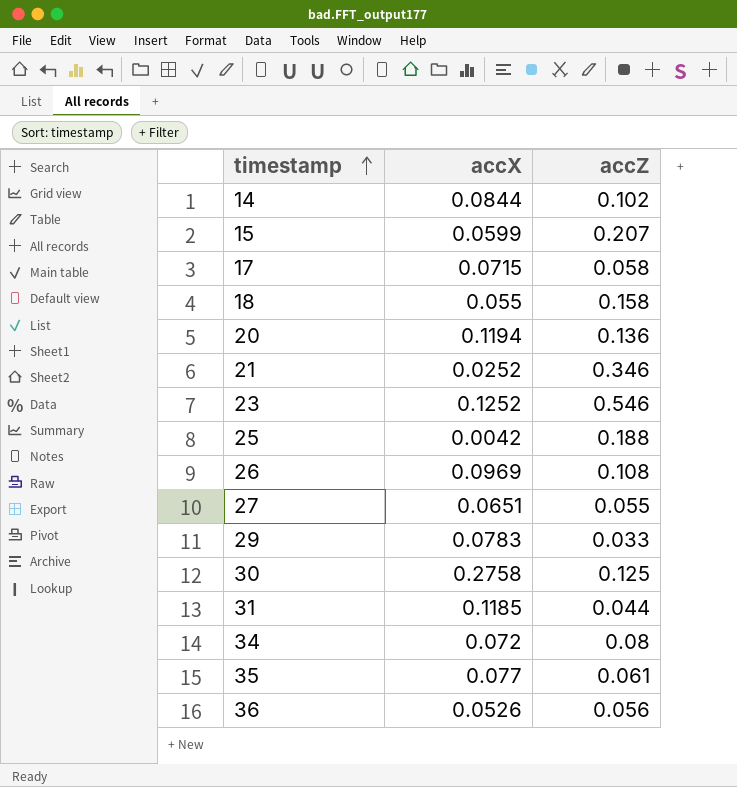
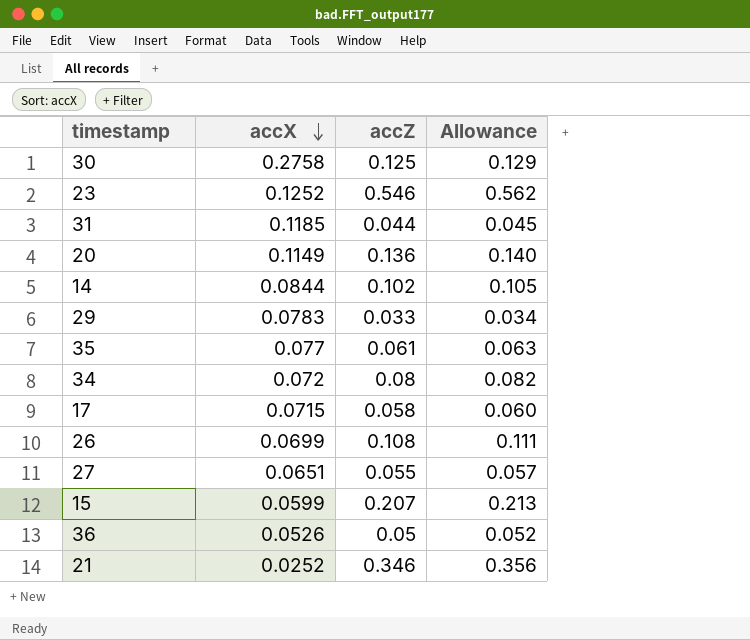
row order: timestamp ascending -> accX descending
column Allowance | formula: none -> [accZ] * 1.03
row 18: 0.055 | 0.158 -> none
row 25: 0.0042 | 0.188 -> none
20 | accX: 0.1194 -> 0.1149
26 | accX: 0.0969 -> 0.0699
36 | accZ: 0.056 -> 0.05

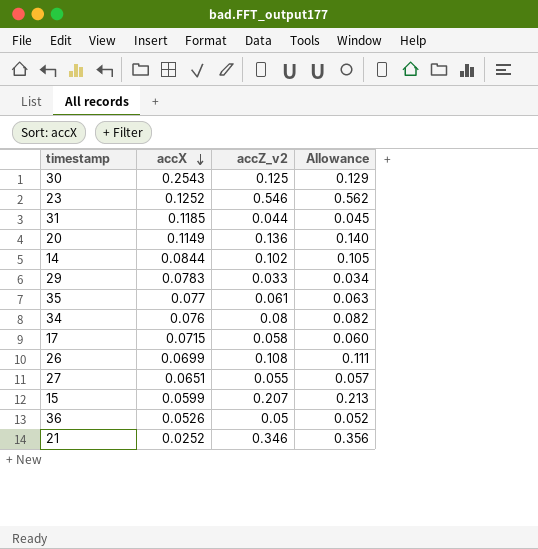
column name: accZ -> accZ_v2
30 | accX: 0.2758 -> 0.2543
34 | accX: 0.072 -> 0.076

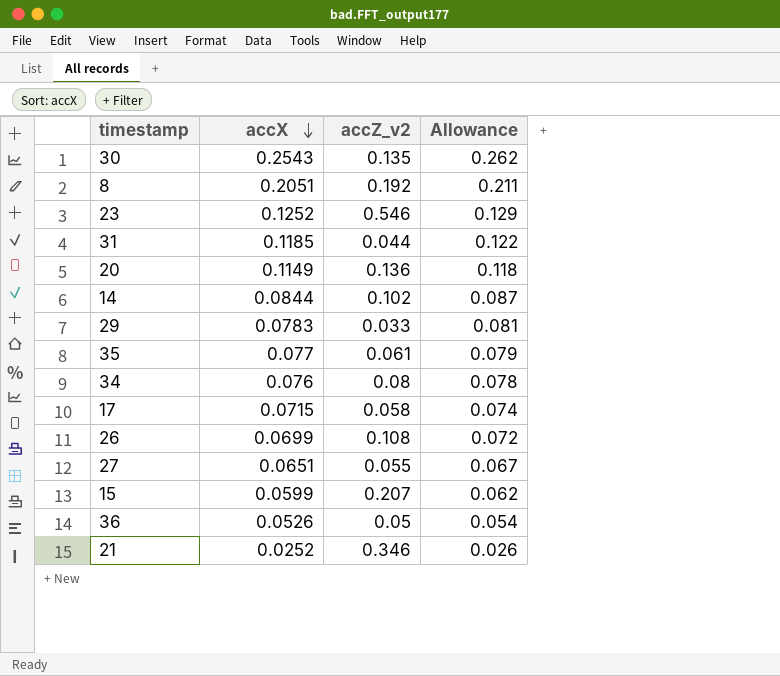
column Allowance | formula: [accZ_v2] * 1.03 -> [accX] * 1.03
30 | accZ_v2: 0.125 -> 0.135
row 8: none -> 0.2051 | 0.192 | 0.211

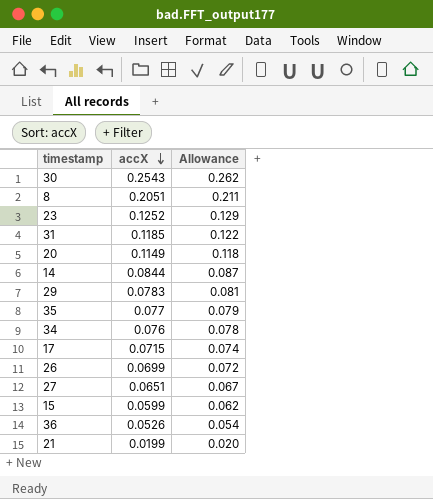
column accZ_v2 | position: 3 -> none
21 | accX: 0.0252 -> 0.0199
21 | Allowance: 0.026 -> 0.020

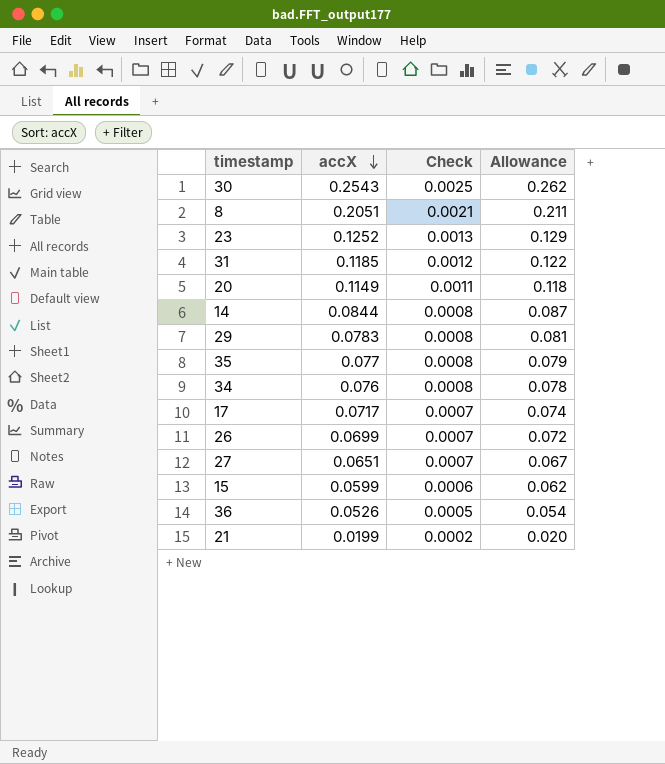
column Check | formula: none -> [accX] * 0.01
17 | accX: 0.0715 -> 0.0717

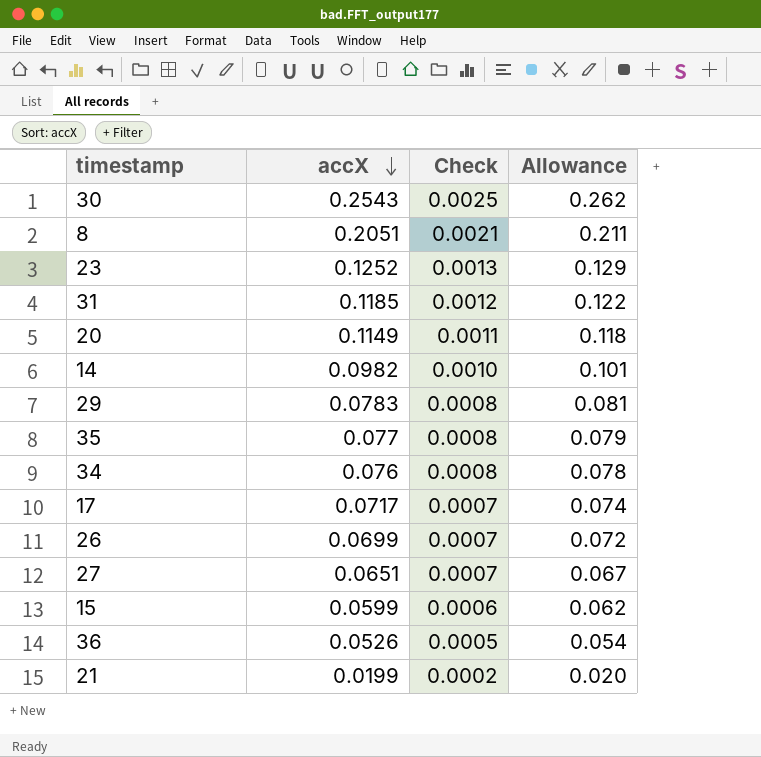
14 | accX: 0.0844 -> 0.0982
14 | Check: 0.0008 -> 0.0010
14 | Allowance: 0.087 -> 0.101

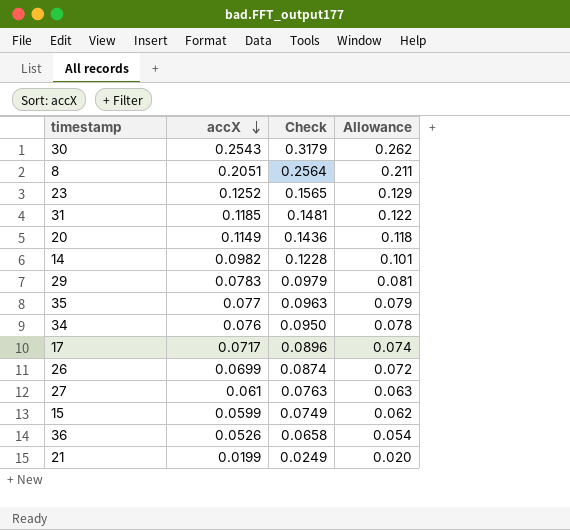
column Check | formula: [accX] * 0.01 -> [accX] * 1.25
27 | accX: 0.0651 -> 0.061
27 | Allowance: 0.067 -> 0.063

